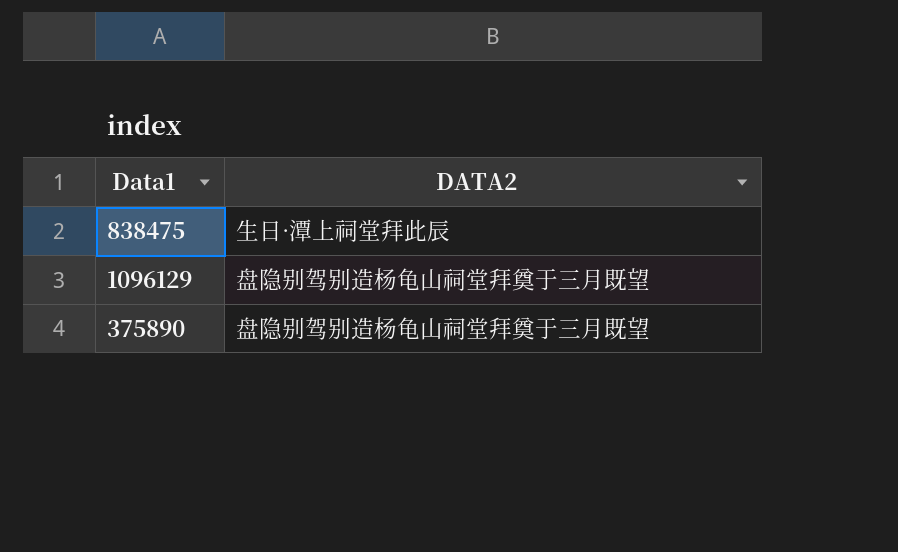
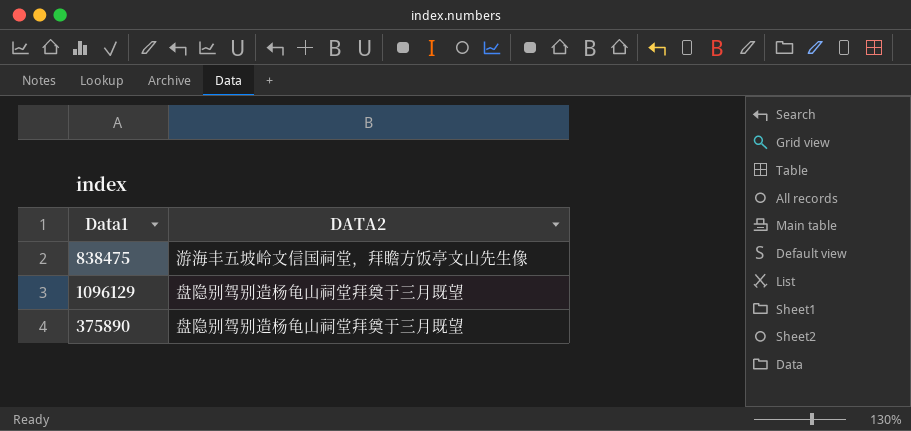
838475 | DATA2: 生日·潭上祠堂拜此辰 -> 游海丰五坡岭文信国祠堂，拜瞻方饭亭文山先生像

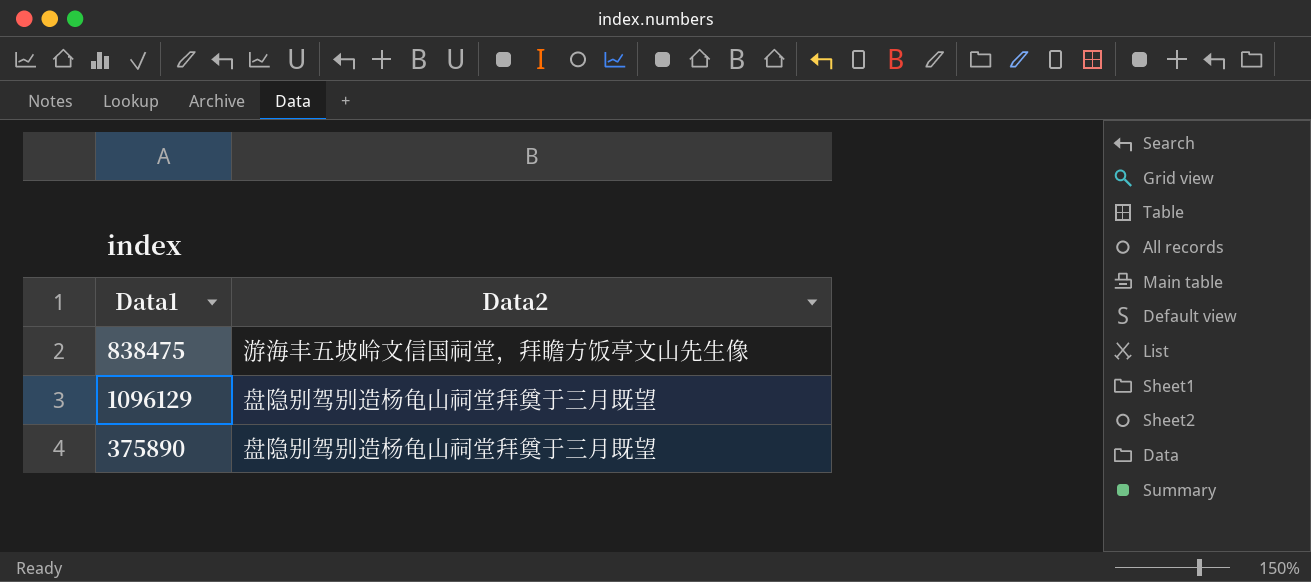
column name: DATA2 -> Data2

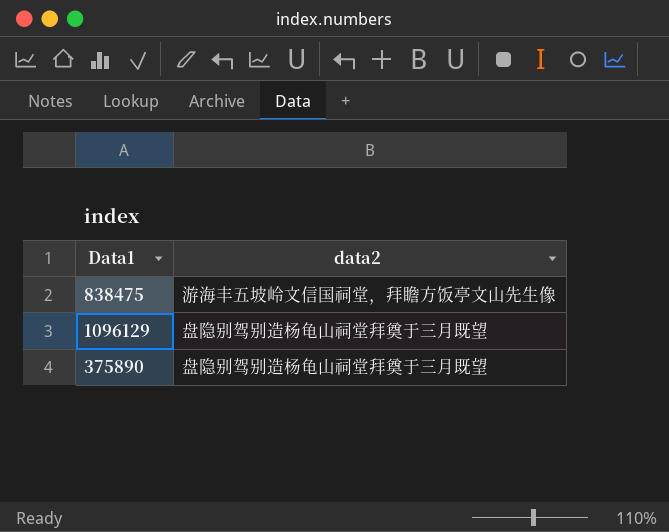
column name: Data2 -> data2

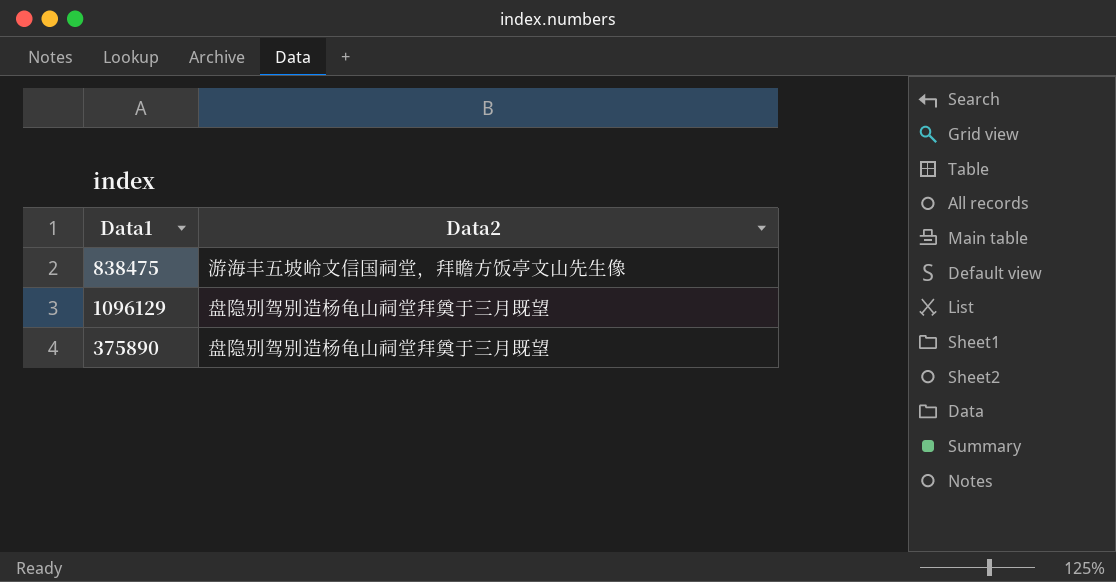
column name: data2 -> Data2

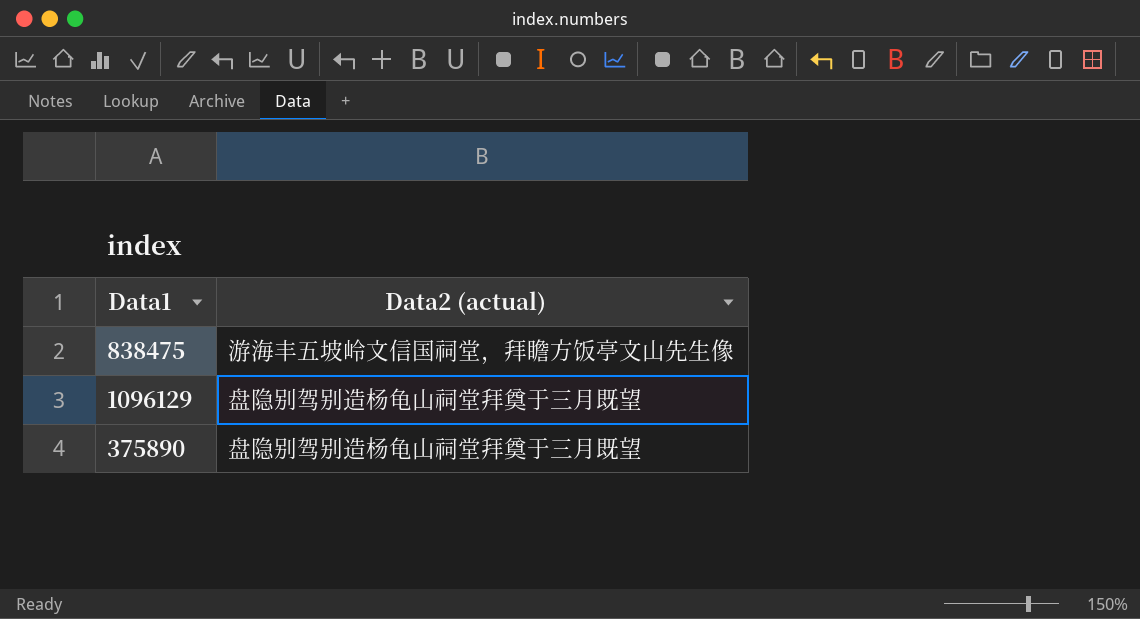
column name: Data2 -> Data2 (actual)

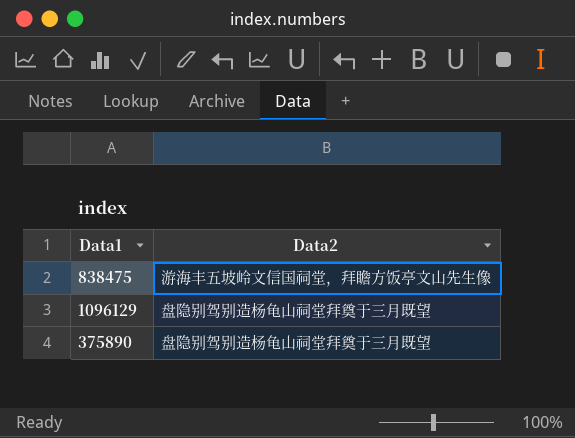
column name: Data2 (actual) -> Data2

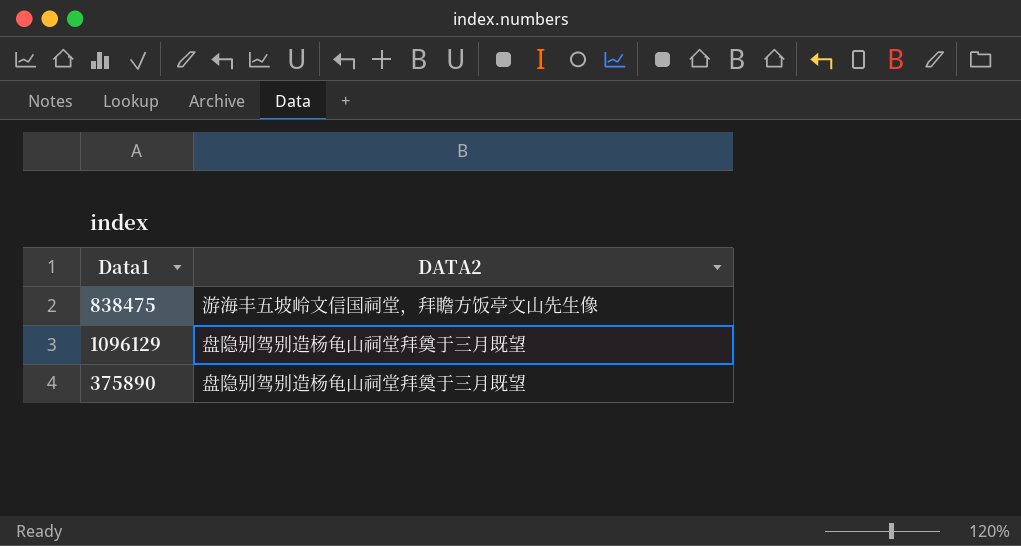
column name: Data2 -> DATA2

